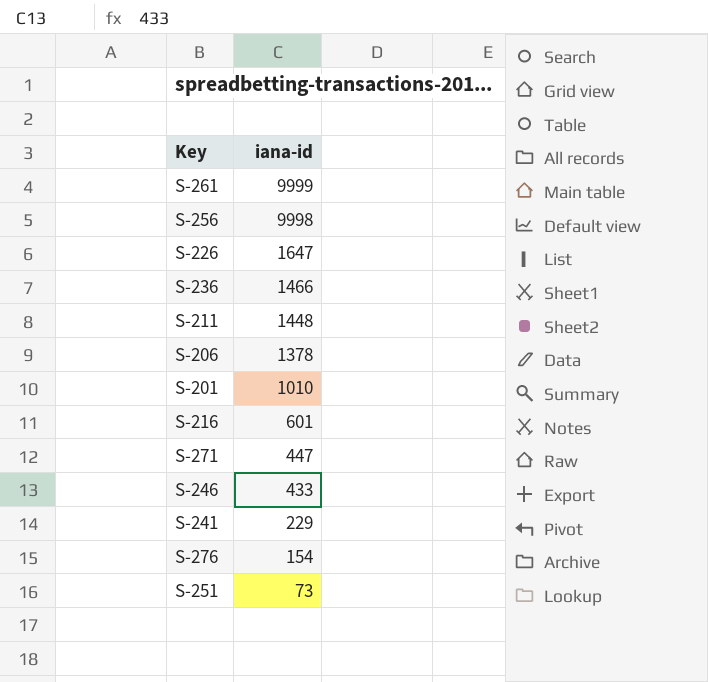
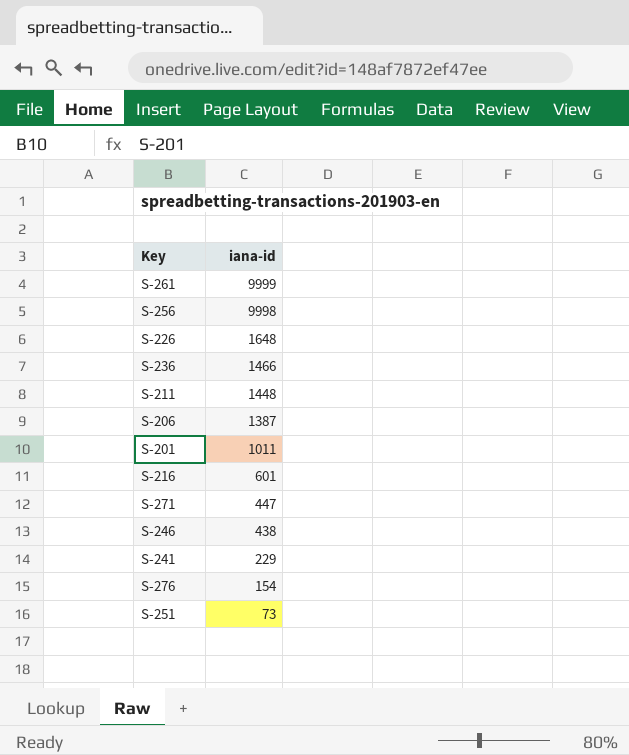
S-226 | iana-id: 1647 -> 1648
S-206 | iana-id: 1378 -> 1387
S-201 | iana-id: 1010 -> 1011
S-246 | iana-id: 433 -> 438

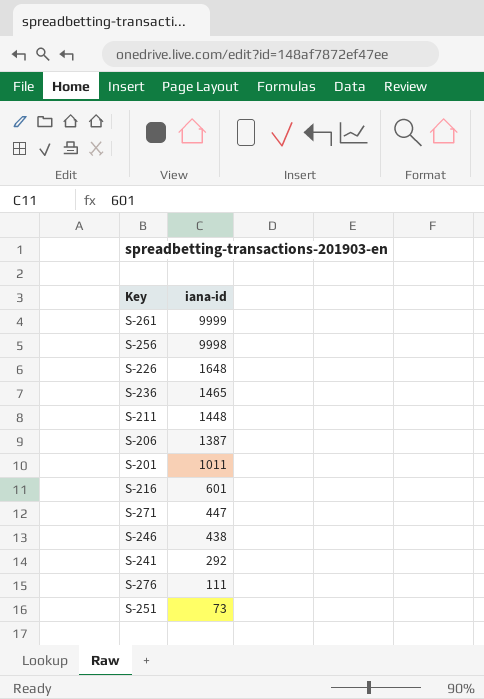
S-236 | iana-id: 1466 -> 1465
S-241 | iana-id: 229 -> 292
S-276 | iana-id: 154 -> 111

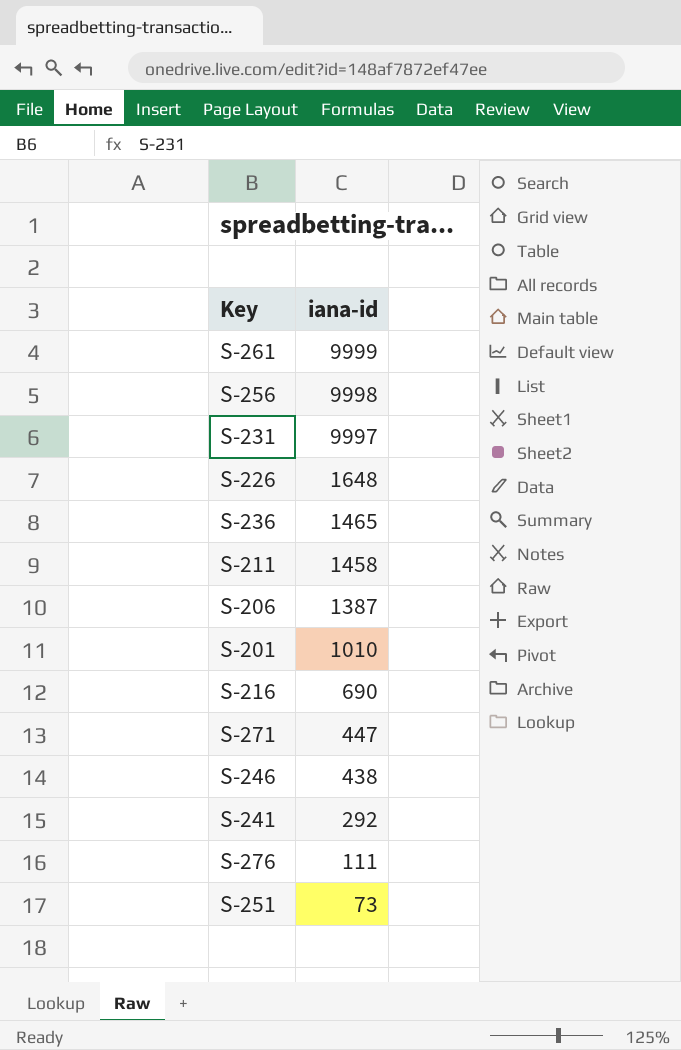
row S-231: none -> 9997
S-211 | iana-id: 1448 -> 1458
S-201 | iana-id: 1011 -> 1010
S-216 | iana-id: 601 -> 690

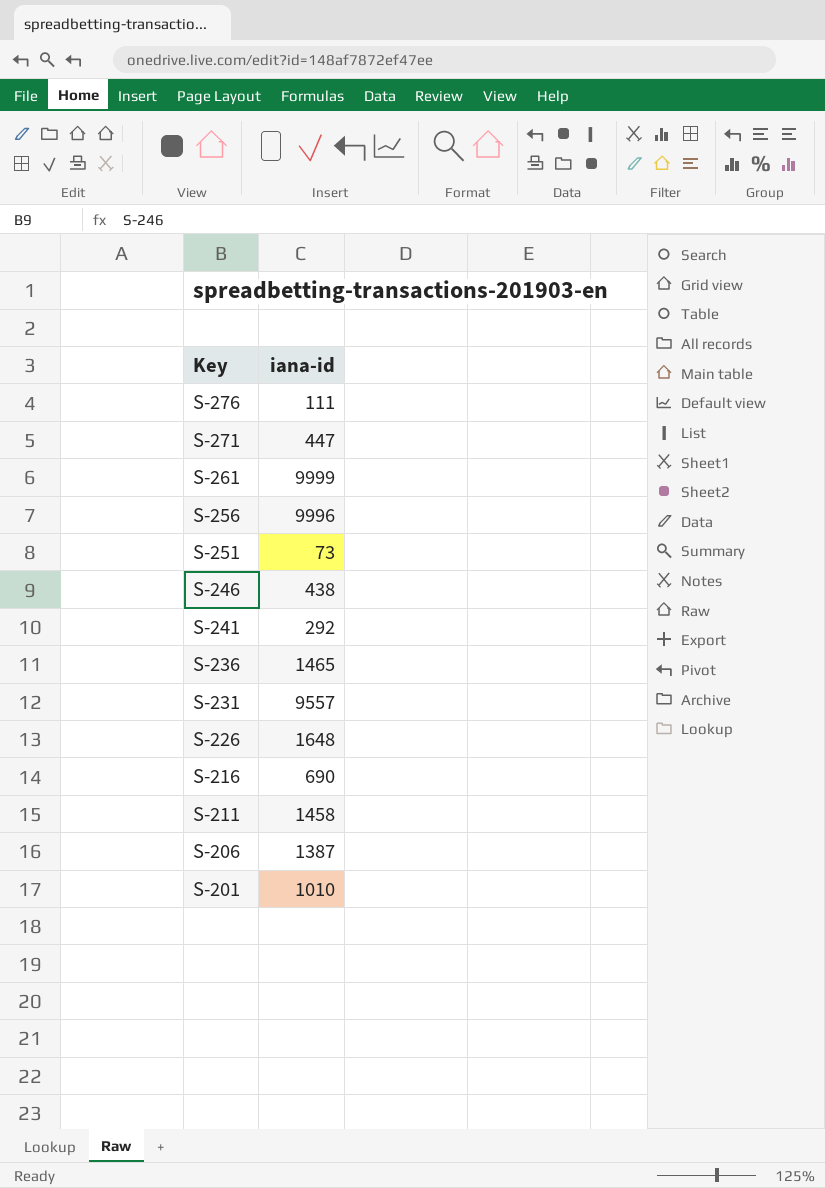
row order: iana-id descending -> Key descending
S-256 | iana-id: 9998 -> 9996
S-231 | iana-id: 9997 -> 9557

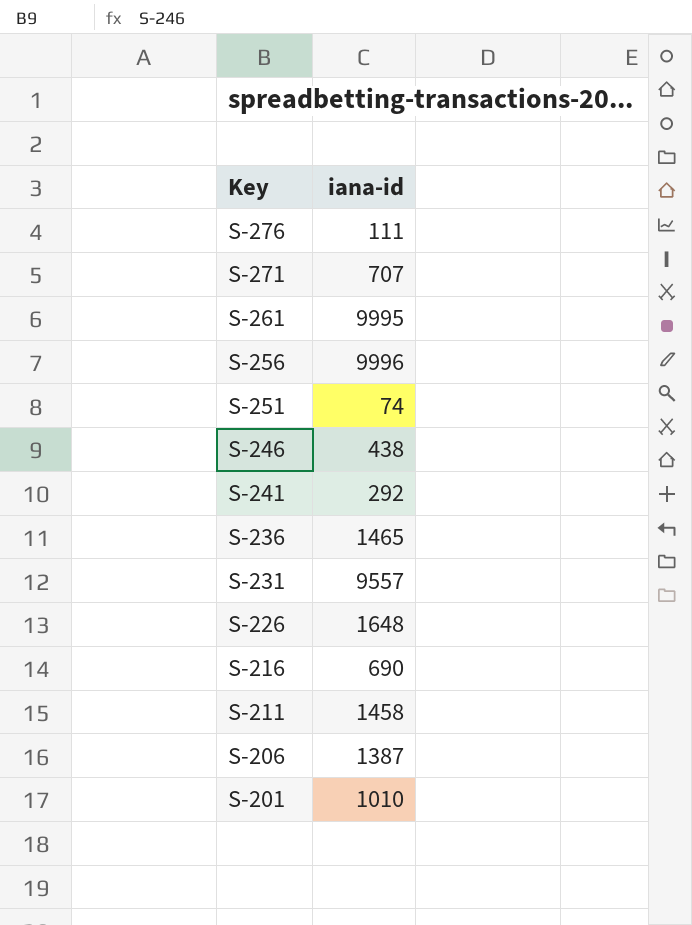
S-271 | iana-id: 447 -> 707
S-261 | iana-id: 9999 -> 9995
S-251 | iana-id: 73 -> 74

